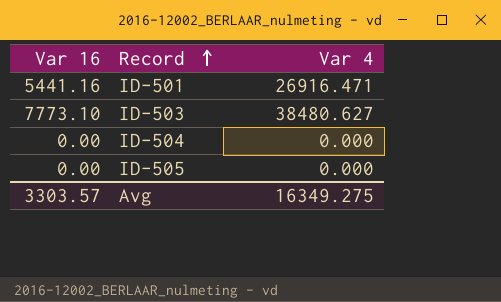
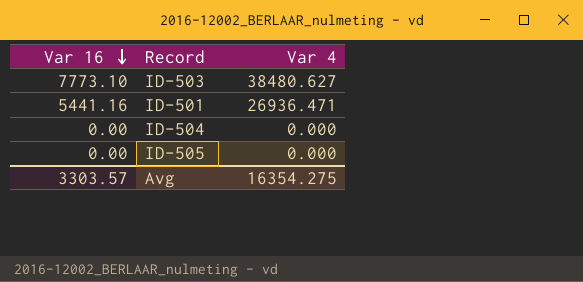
row order: Record ascending -> Var 16 descending
ID-501 | Var 4: 26916.471 -> 26936.471
Avg | Var 4: 16349.275 -> 16354.275

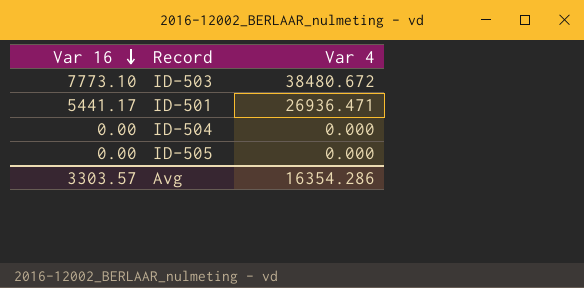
ID-503 | Var 4: 38480.627 -> 38480.672
ID-501 | Var 16: 5441.16 -> 5441.17
Avg | Var 4: 16354.275 -> 16354.286

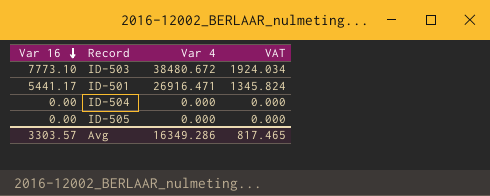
column VAT | formula: none -> [Var 4] * 0.05
ID-501 | Var 4: 26936.471 -> 26916.471
Avg | Var 4: 16354.286 -> 16349.286

